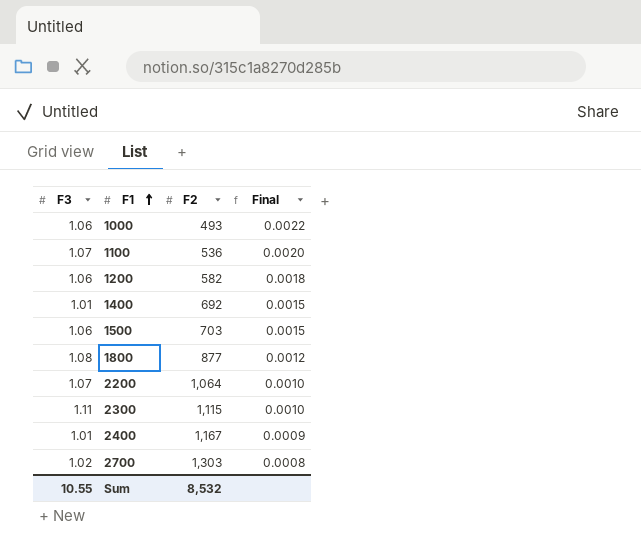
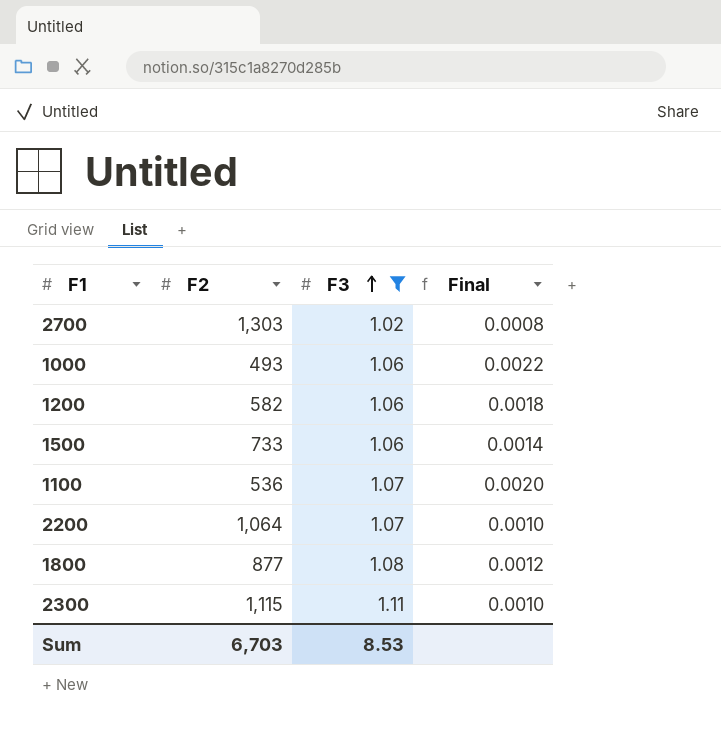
filter: none -> F3 != 1.01
row order: F1 ascending -> F3 ascending
column F3 | position: 1 -> 3
1500 | F2: 703 -> 733
1500 | Final: 0.0015 -> 0.0014
Sum | F2: 8,532 -> 6,703
Sum | F3: 10.55 -> 8.53

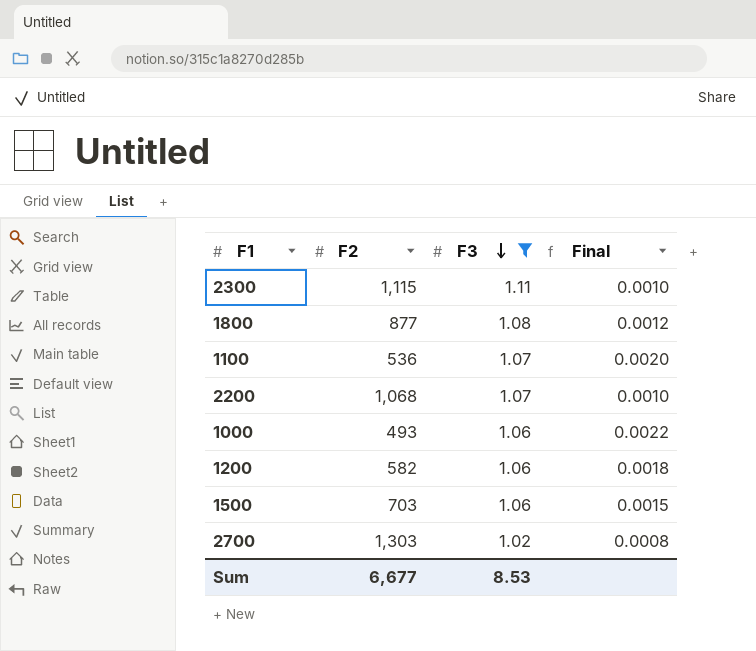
row order: F3 ascending -> F3 descending
2200 | F2: 1,064 -> 1,068
1500 | F2: 733 -> 703
1500 | Final: 0.0014 -> 0.0015
Sum | F2: 6,703 -> 6,677

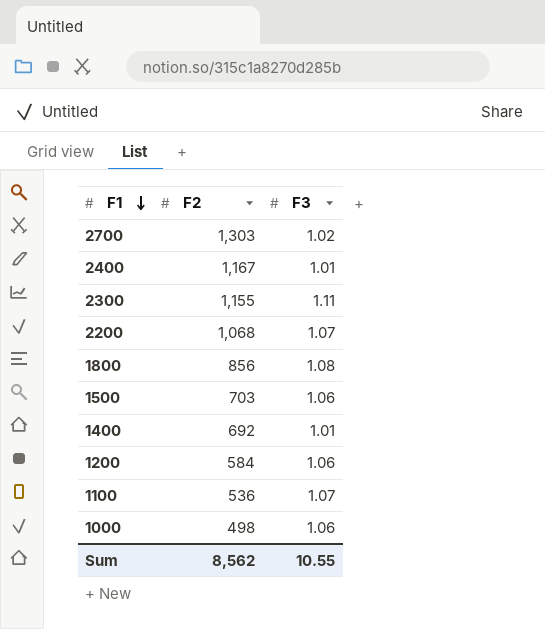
filter: F3 != 1.01 -> none
row order: F3 descending -> F1 descending
column Final | formula: [F3] / [F2] -> none
2300 | F2: 1,115 -> 1,155
1800 | F2: 877 -> 856
1200 | F2: 582 -> 584
1000 | F2: 493 -> 498
Sum | F2: 6,677 -> 8,562
Sum | F3: 8.53 -> 10.55

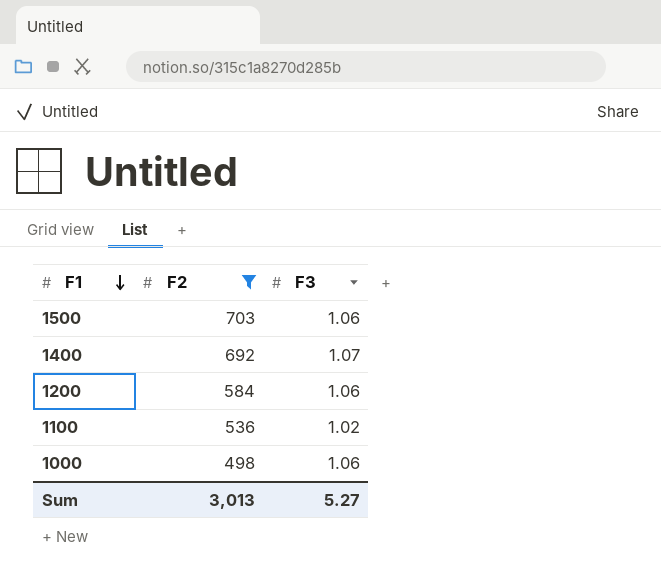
filter: none -> F2 <= 703
1400 | F3: 1.01 -> 1.07
1100 | F3: 1.07 -> 1.02
Sum | F2: 8,562 -> 3,013
Sum | F3: 10.55 -> 5.27

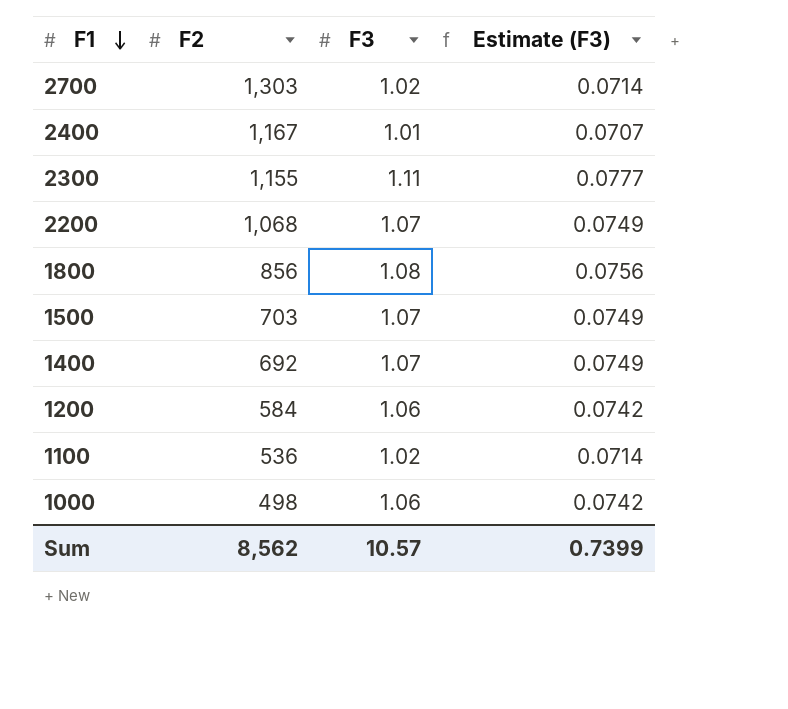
filter: F2 <= 703 -> none
column Estimate (F3) | formula: none -> [F3] * 0.07
1500 | F3: 1.06 -> 1.07
Sum | F2: 3,013 -> 8,562
Sum | F3: 5.27 -> 10.57

